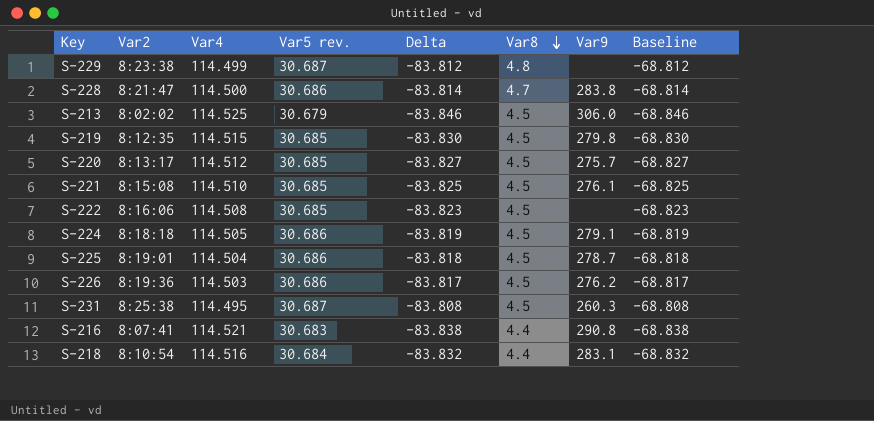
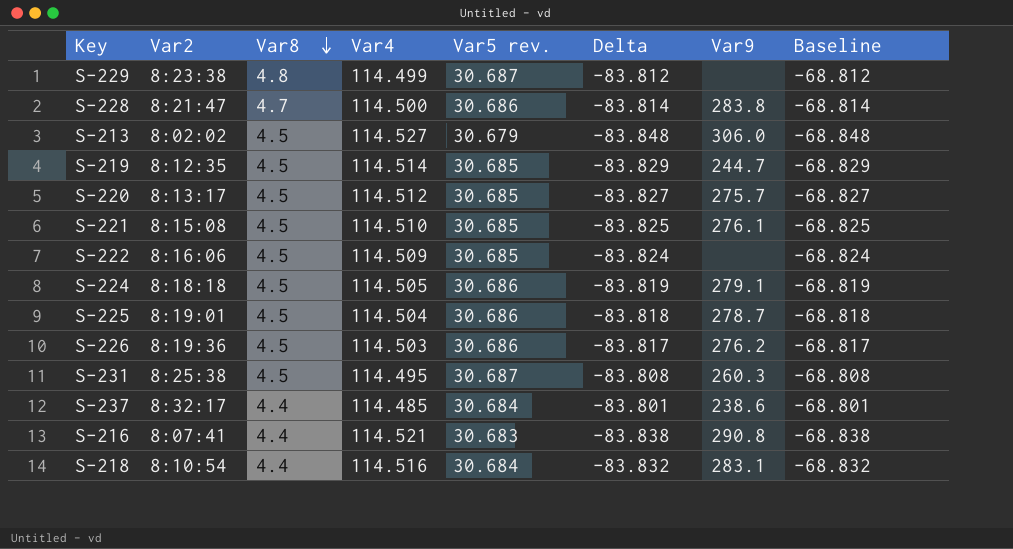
column Var8 | position: 6 -> 3
S-213 | Var4: 114.525 -> 114.527
S-213 | Delta: -83.846 -> -83.848
S-213 | Baseline: -68.846 -> -68.848
S-219 | Var4: 114.515 -> 114.514
S-219 | Delta: -83.830 -> -83.829
S-219 | Var9: 279.8 -> 244.7
S-219 | Baseline: -68.830 -> -68.829
S-222 | Var4: 114.508 -> 114.509
S-222 | Delta: -83.823 -> -83.824
S-222 | Baseline: -68.823 -> -68.824
row S-237: none -> 8:32:17 | 4.4 | 114.485 | 30.684 | -83.801 | 238.6 | -68.801

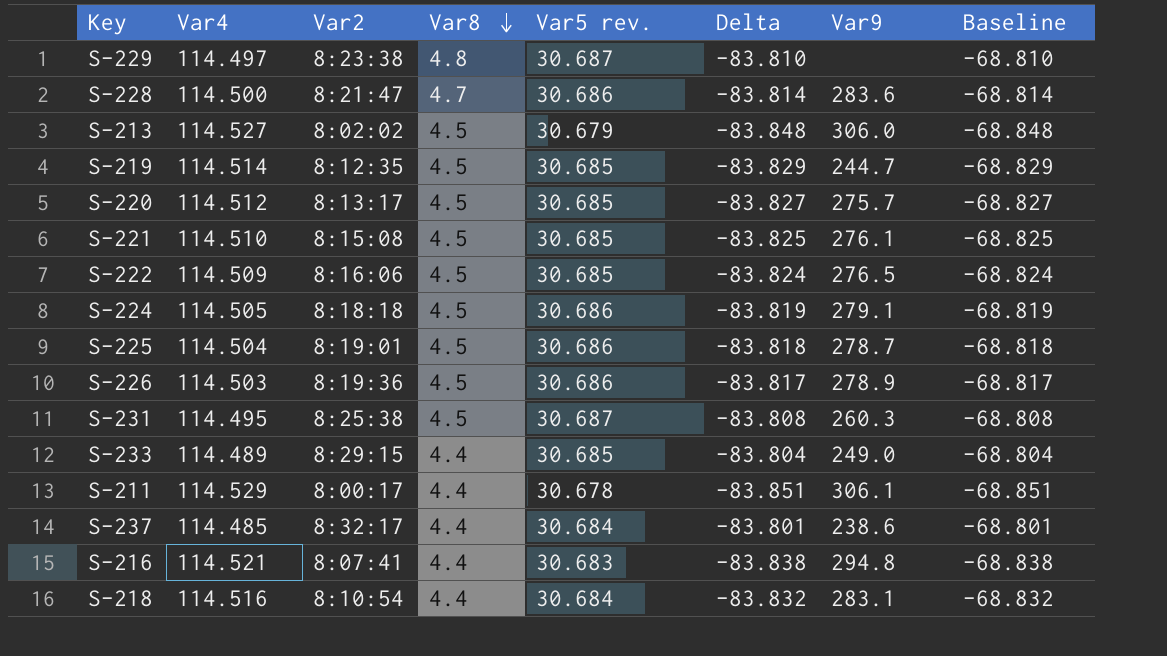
column Var4 | position: 4 -> 2
S-229 | Var4: 114.499 -> 114.497
S-229 | Delta: -83.812 -> -83.810
S-229 | Baseline: -68.812 -> -68.810
S-228 | Var9: 283.8 -> 283.6
S-222 | Var9: none -> 276.5
S-226 | Var9: 276.2 -> 278.9
row S-233: none -> 114.489 | 8:29:15 | 4.4 | 30.685 | -83.804 | 249.0 | -68.804
row S-211: none -> 114.529 | 8:00:17 | 4.4 | 30.678 | -83.851 | 306.1 | -68.851
S-216 | Var9: 290.8 -> 294.8

